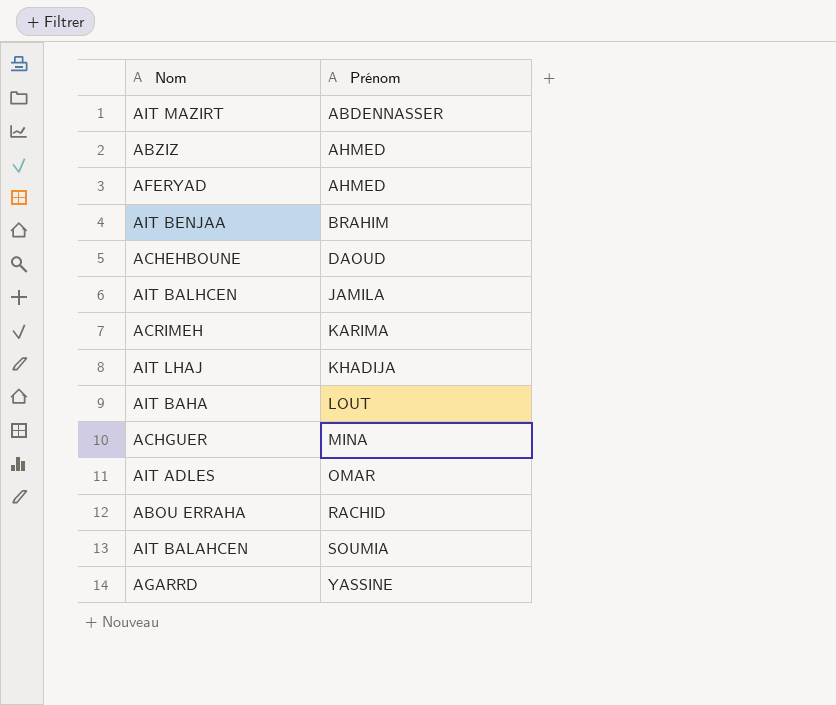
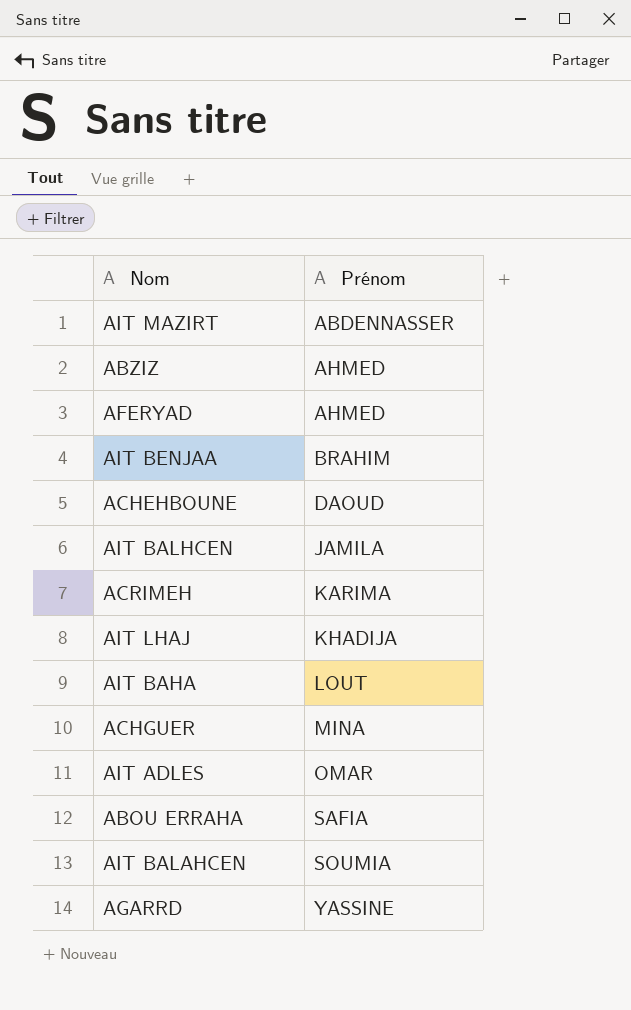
ABOU ERRAHA | Prénom: RACHID -> SAFIA

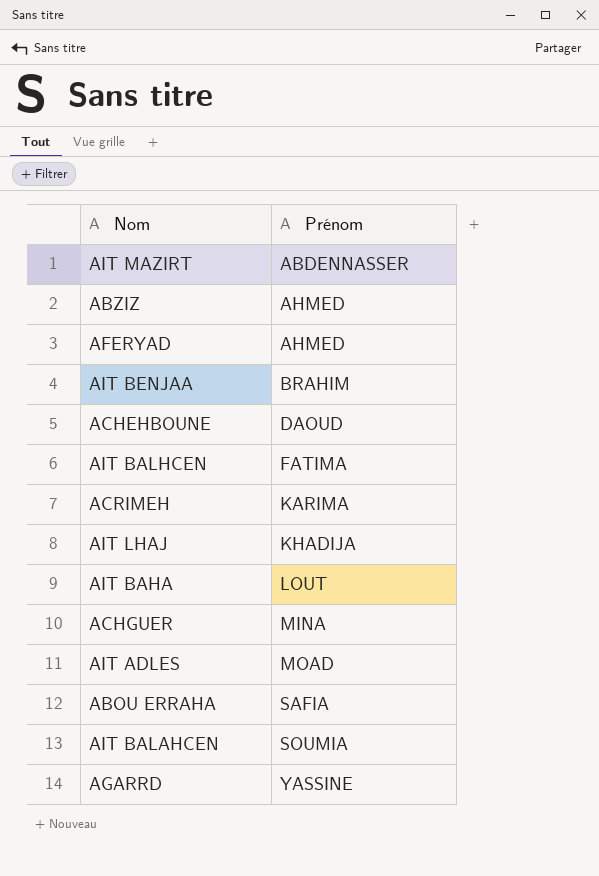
AIT BALHCEN | Prénom: JAMILA -> FATIMA
AIT ADLES | Prénom: OMAR -> MOAD

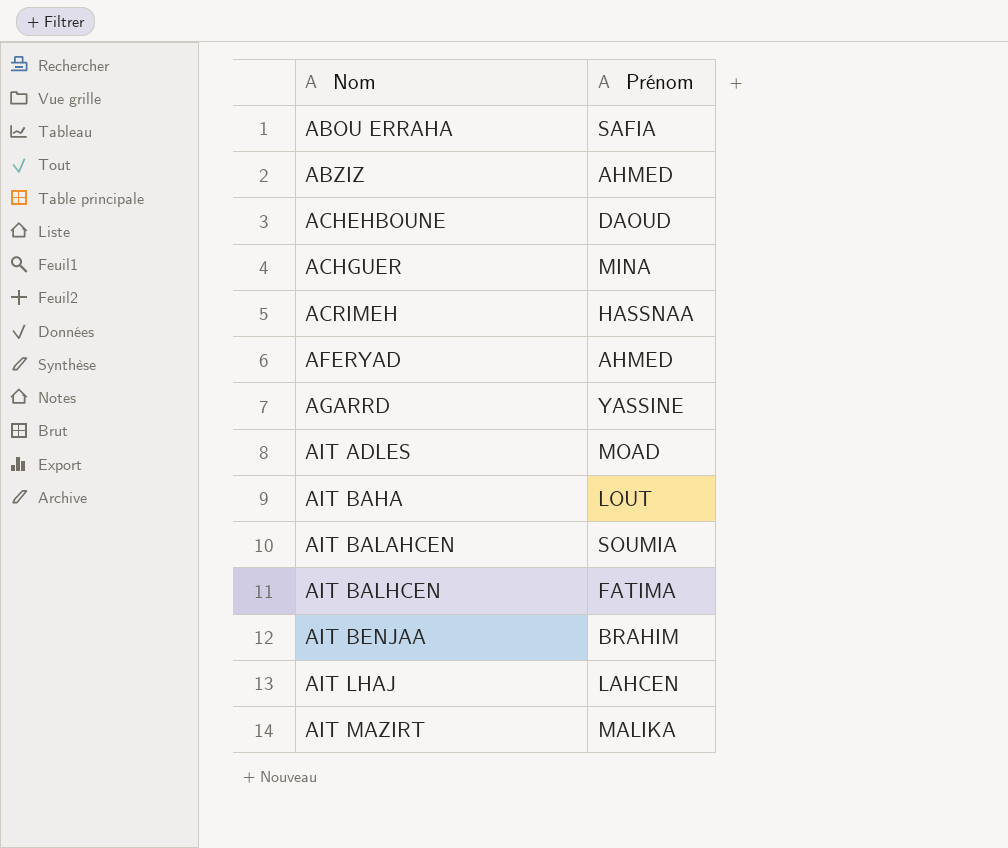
row order: Prénom ascending -> Nom ascending
ACRIMEH | Prénom: KARIMA -> HASSNAA
AIT LHAJ | Prénom: KHADIJA -> LAHCEN
AIT MAZIRT | Prénom: ABDENNASSER -> MALIKA

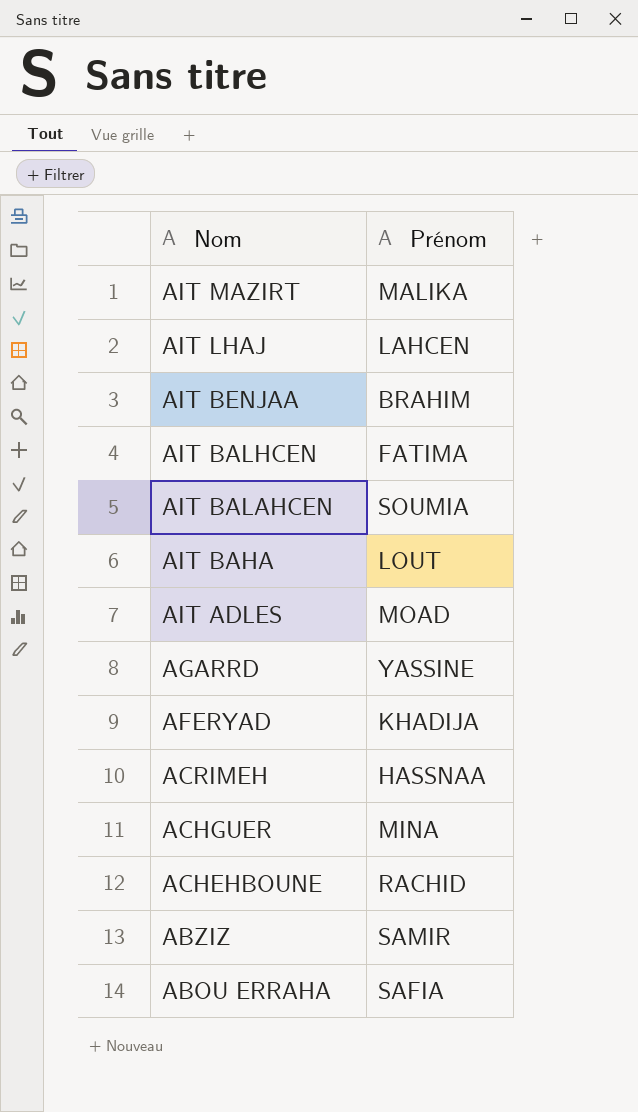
row order: Nom ascending -> Nom descending
AFERYAD | Prénom: AHMED -> KHADIJA
ACHEHBOUNE | Prénom: DAOUD -> RACHID
ABZIZ | Prénom: AHMED -> SAMIR

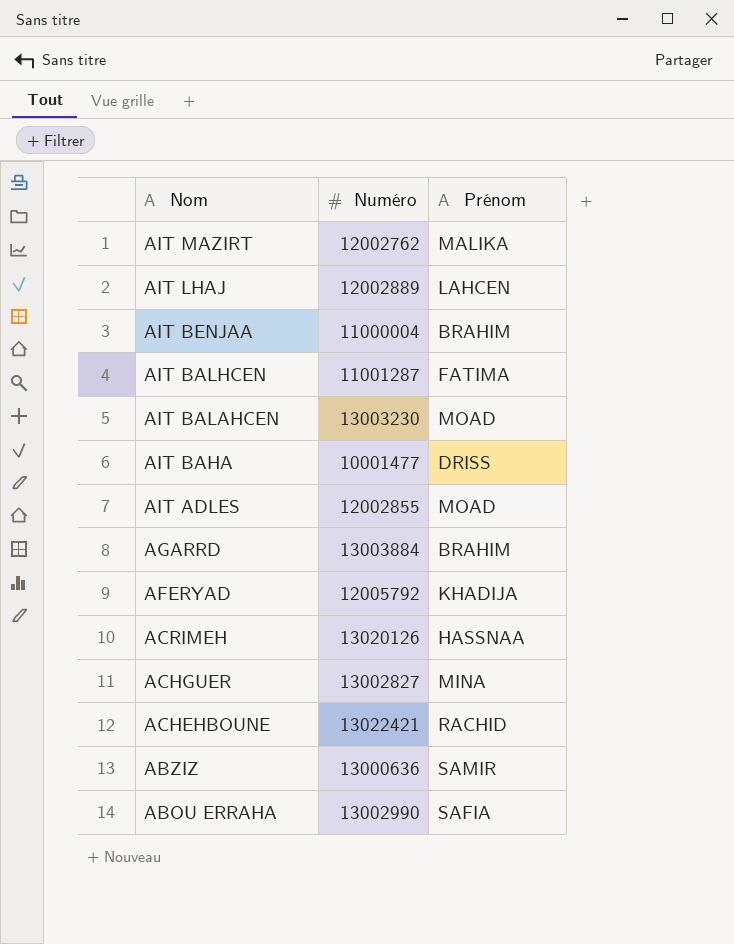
column Numéro | position: none -> 2
AIT BALAHCEN | Prénom: SOUMIA -> MOAD
AIT BAHA | Prénom: LOUT -> DRISS
AGARRD | Prénom: YASSINE -> BRAHIM

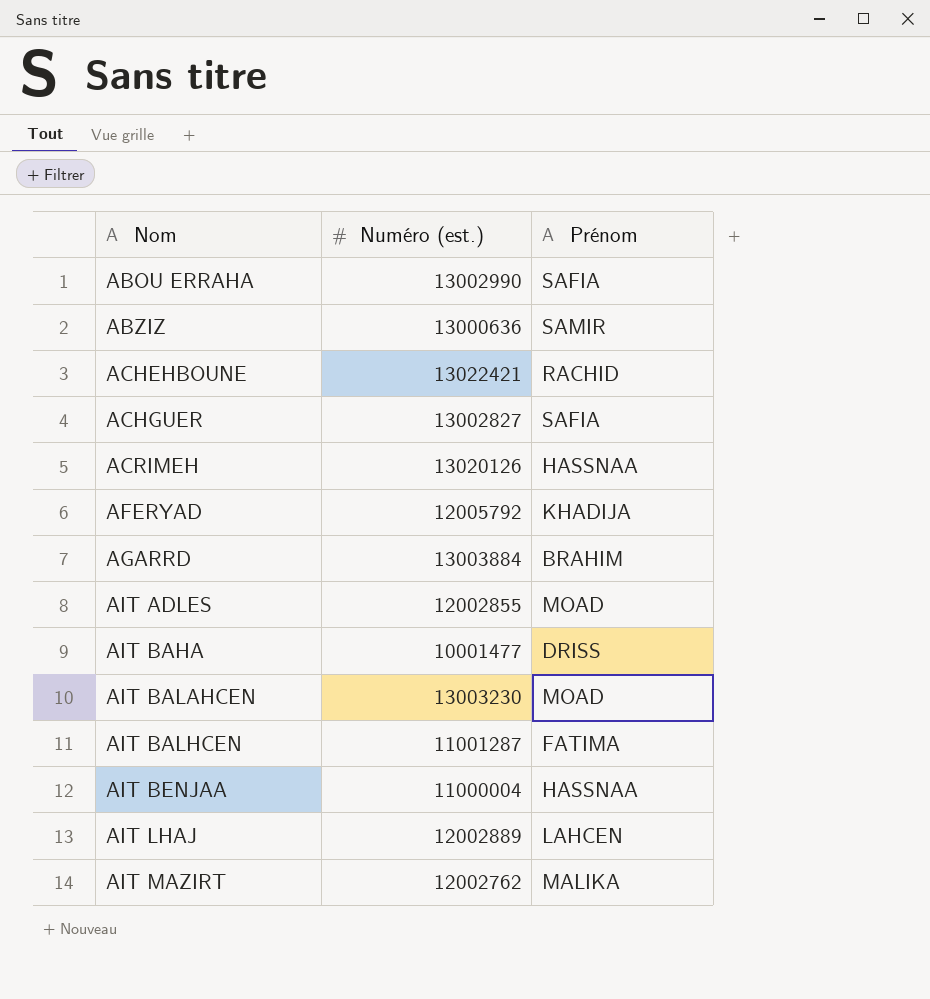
row order: Nom descending -> Nom ascending
column name: Numéro -> Numéro (est.)
ACHGUER | Prénom: MINA -> SAFIA
AIT BENJAA | Prénom: BRAHIM -> HASSNAA

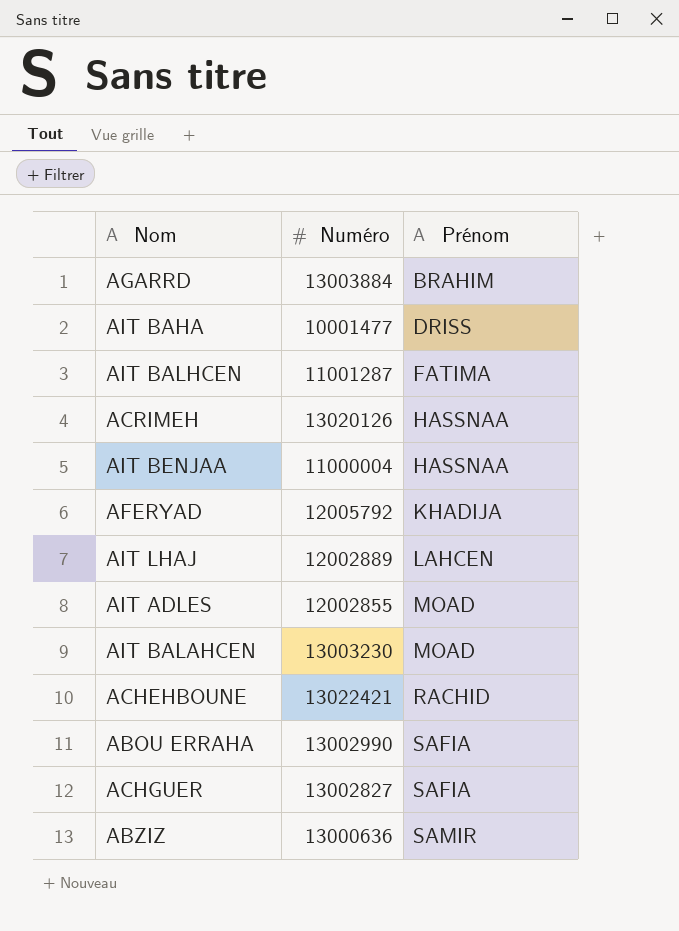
row order: Nom ascending -> Prénom ascending
column name: Numéro (est.) -> Numéro
row AIT MAZIRT: 12002762 | MALIKA -> none

